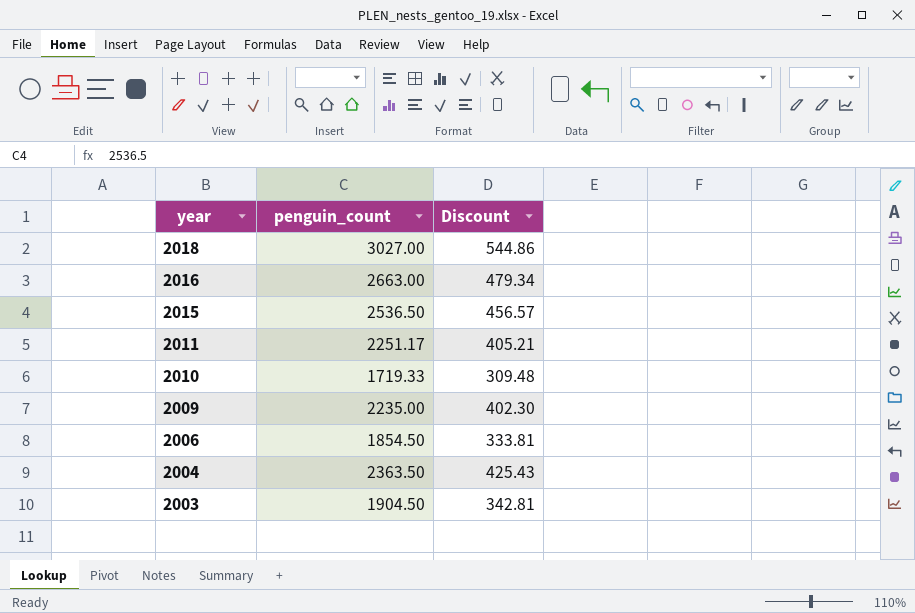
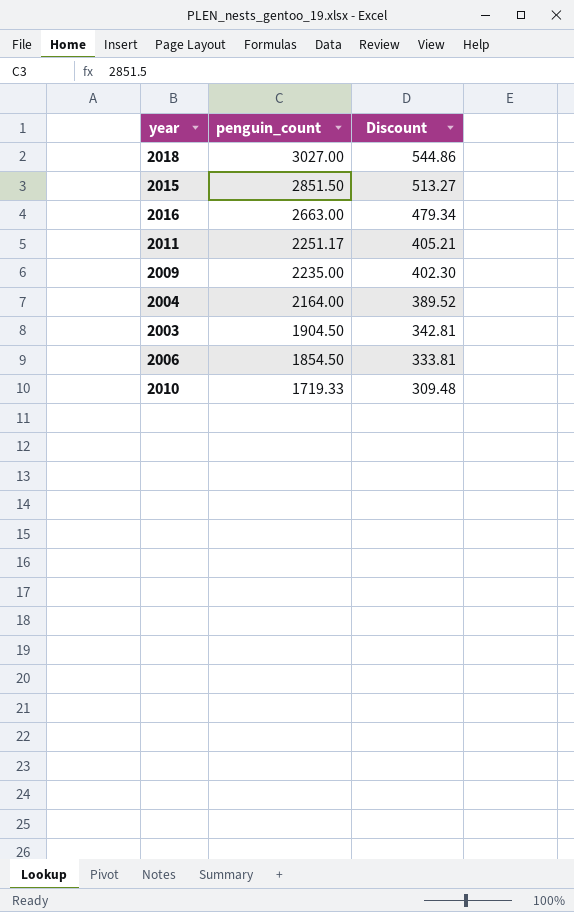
row order: year descending -> penguin_count descending
2015 | penguin_count: 2536.50 -> 2851.50
2015 | Discount: 456.57 -> 513.27
2004 | penguin_count: 2363.50 -> 2164.00
2004 | Discount: 425.43 -> 389.52

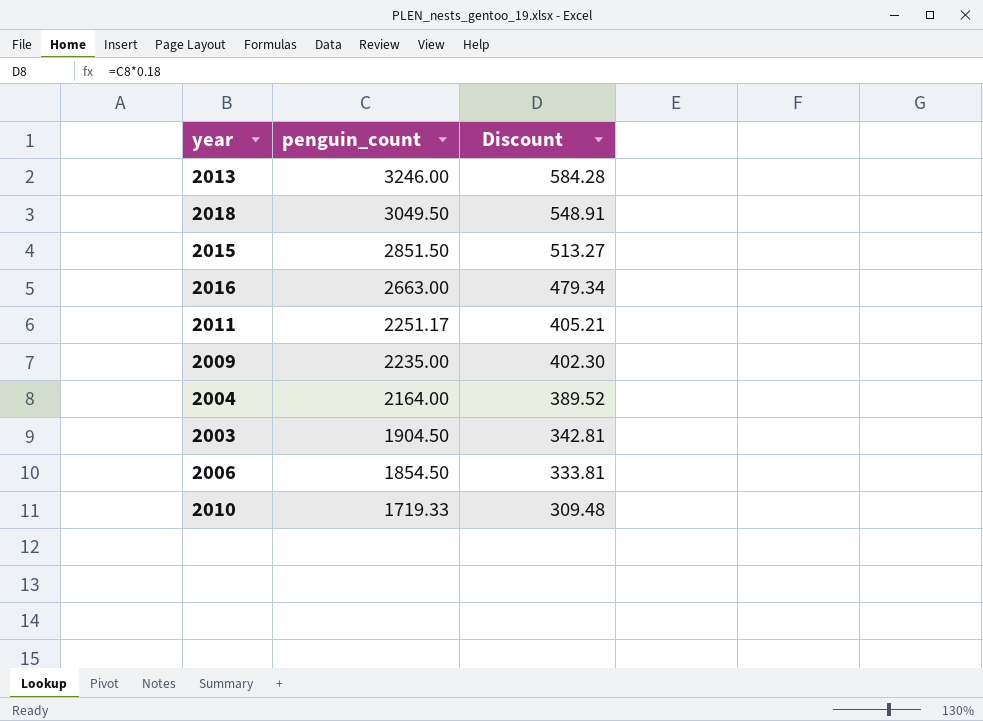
row 2013: none -> 3246.00 | 584.28
2018 | penguin_count: 3027.00 -> 3049.50
2018 | Discount: 544.86 -> 548.91

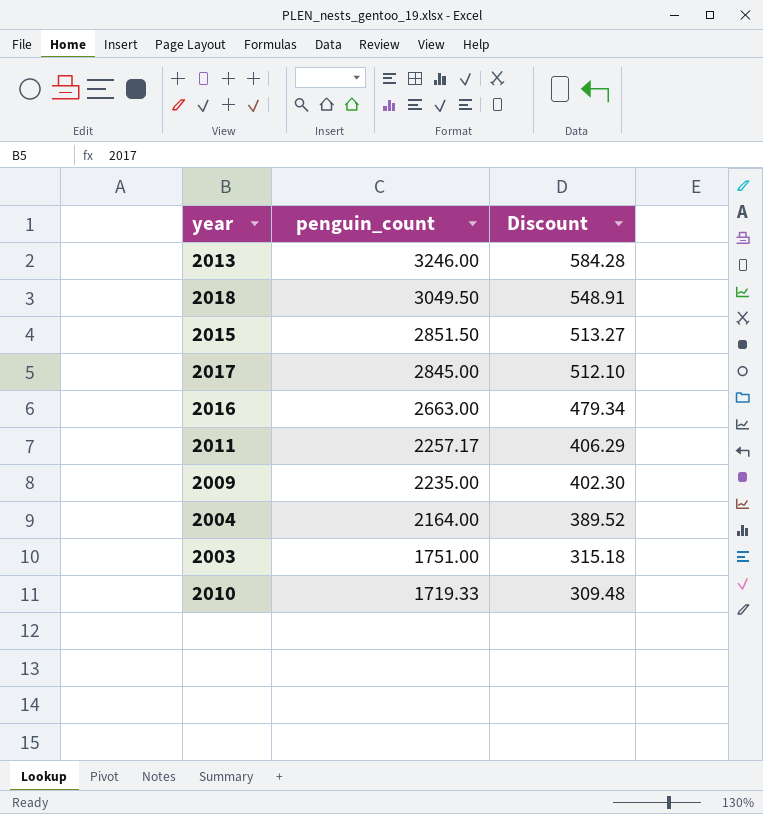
row 2006: 1854.50 | 333.81 -> none
row 2017: none -> 2845.00 | 512.10
2011 | penguin_count: 2251.17 -> 2257.17
2011 | Discount: 405.21 -> 406.29
2003 | penguin_count: 1904.50 -> 1751.00
2003 | Discount: 342.81 -> 315.18

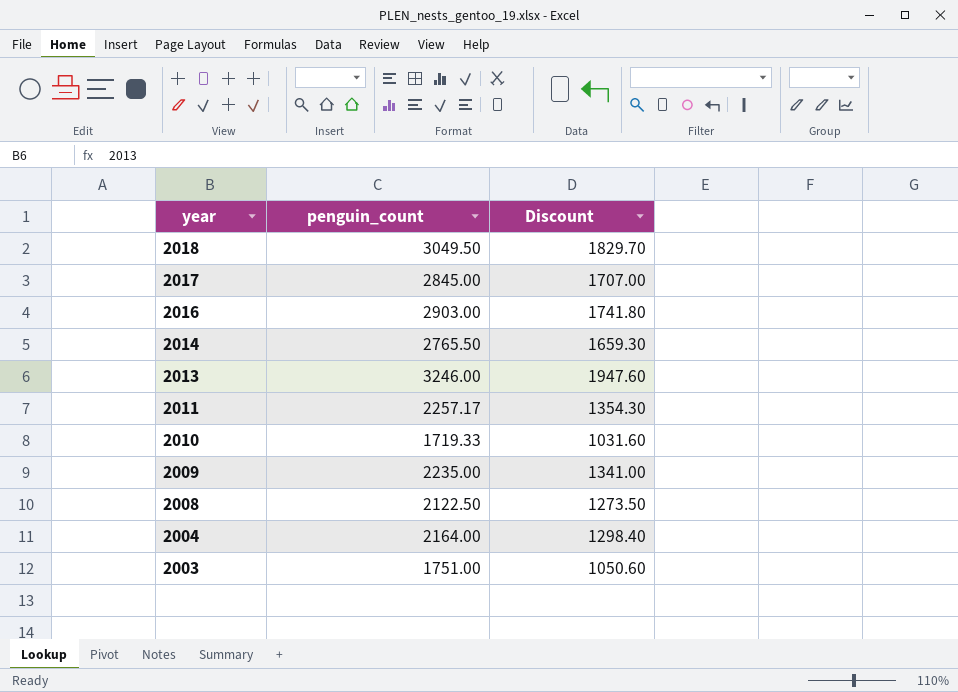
row order: penguin_count descending -> year descending
column Discount | formula: [penguin_count] * 0.18 -> [penguin_count] * 0.6
row 2015: 2851.50 | 513.27 -> none
2016 | penguin_count: 2663.00 -> 2903.00
row 2014: none -> 2765.50 | 1659.30
row 2008: none -> 2122.50 | 1273.50

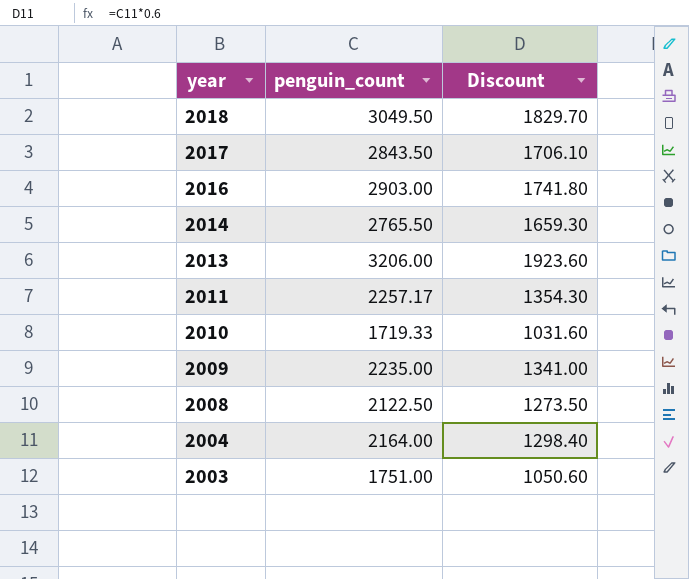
2017 | penguin_count: 2845.00 -> 2843.50
2017 | Discount: 1707.00 -> 1706.10
2013 | penguin_count: 3246.00 -> 3206.00
2013 | Discount: 1947.60 -> 1923.60

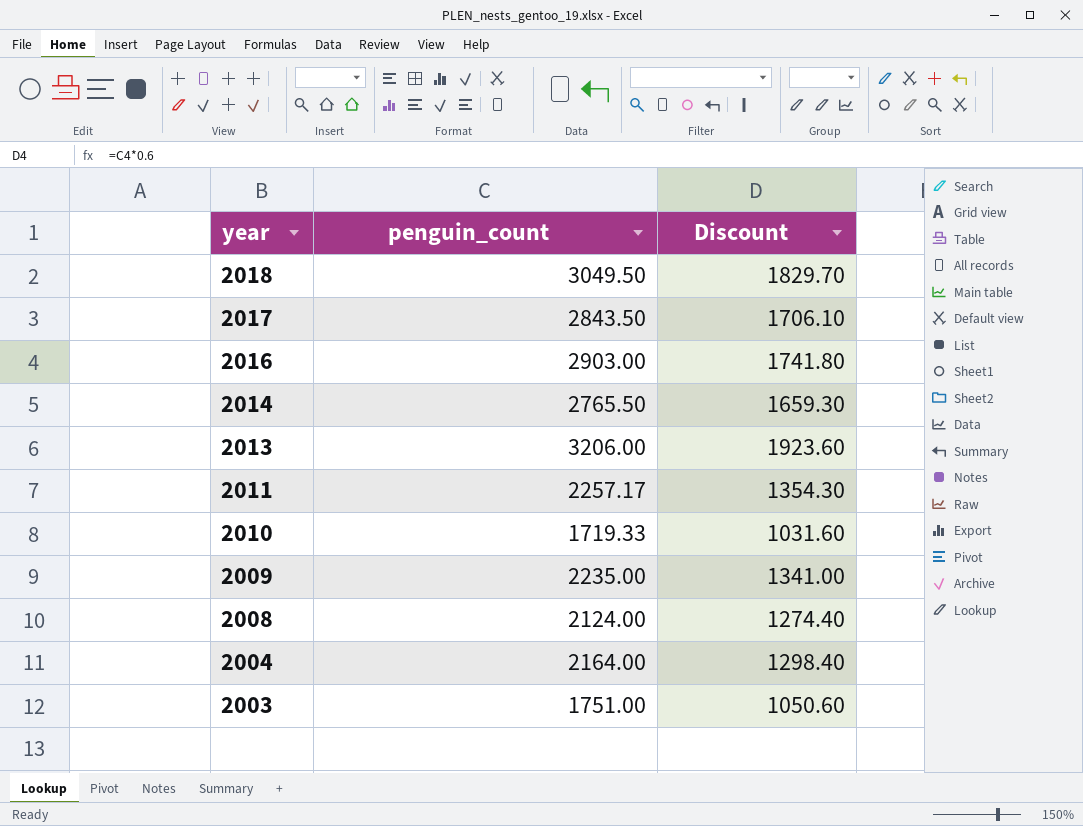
2008 | penguin_count: 2122.50 -> 2124.00
2008 | Discount: 1273.50 -> 1274.40

